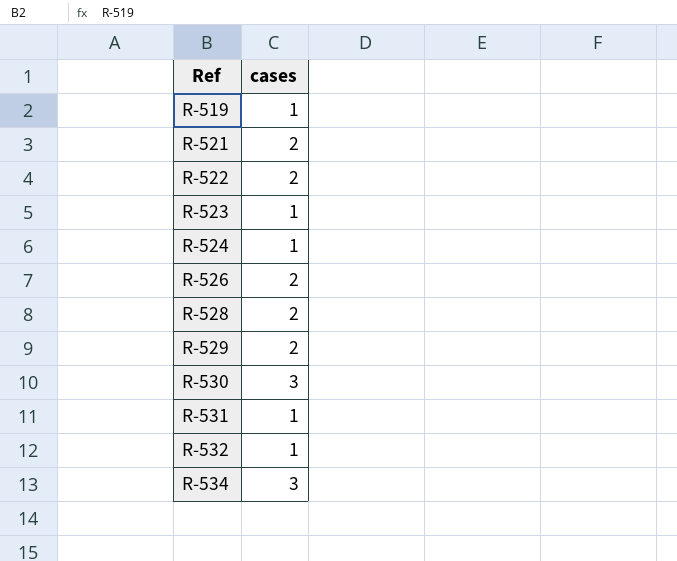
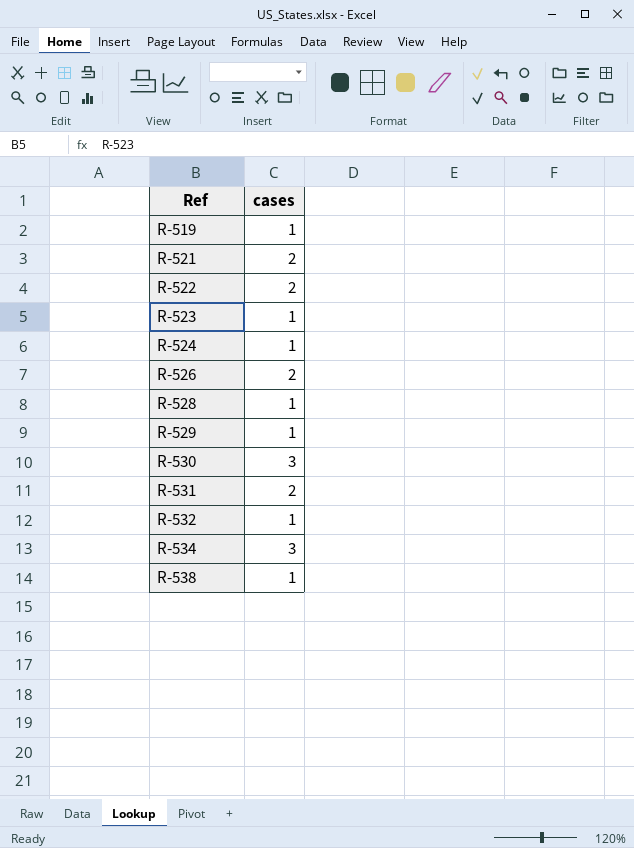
R-528 | cases: 2 -> 1
R-529 | cases: 2 -> 1
R-531 | cases: 1 -> 2
row R-538: none -> 1

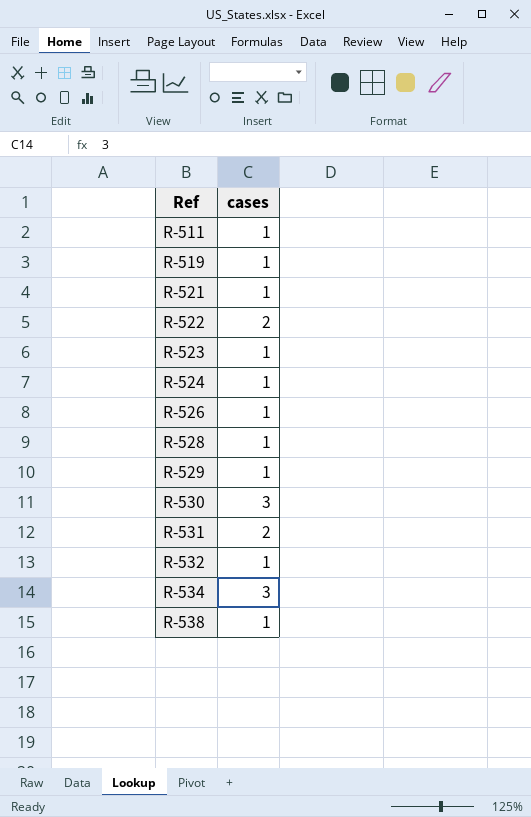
row R-511: none -> 1
R-521 | cases: 2 -> 1
R-526 | cases: 2 -> 1

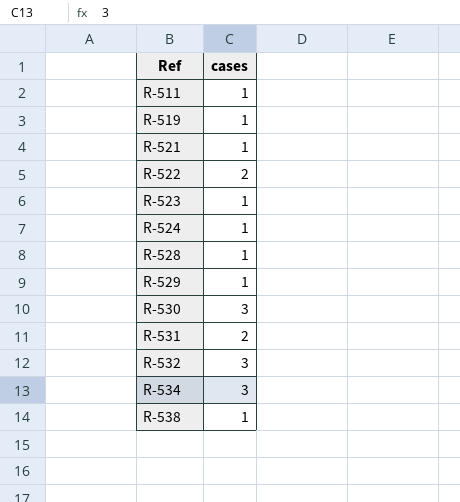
row R-526: 1 -> none
R-532 | cases: 1 -> 3

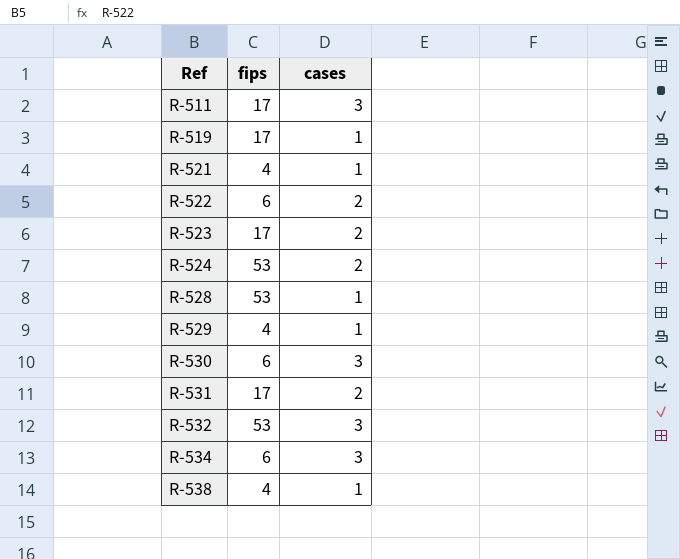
column fips | position: none -> 2
R-511 | cases: 1 -> 3
R-523 | cases: 1 -> 2
R-524 | cases: 1 -> 2

